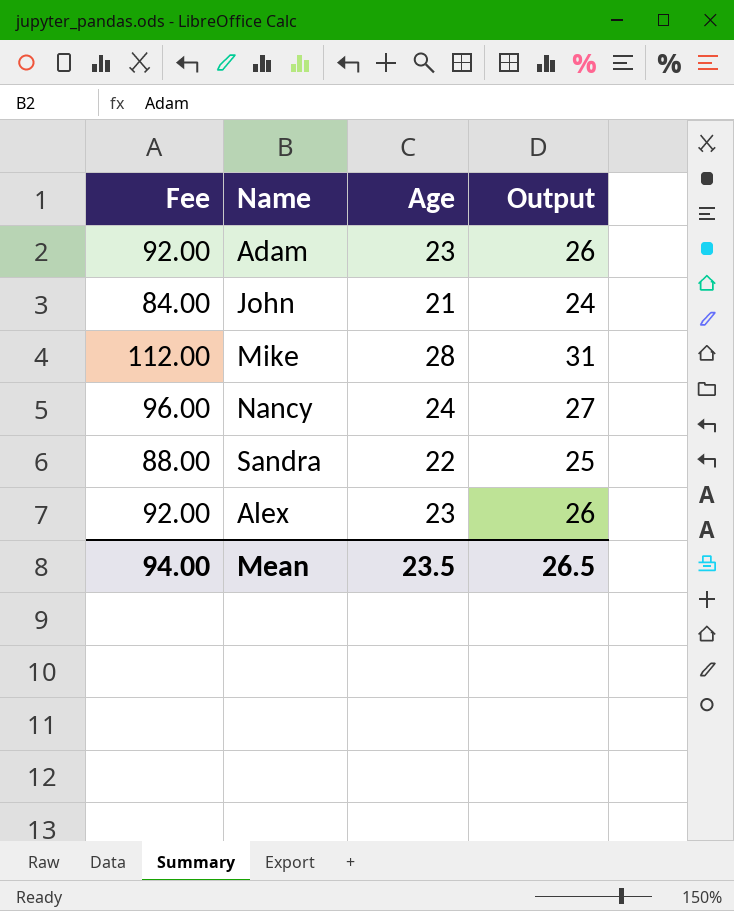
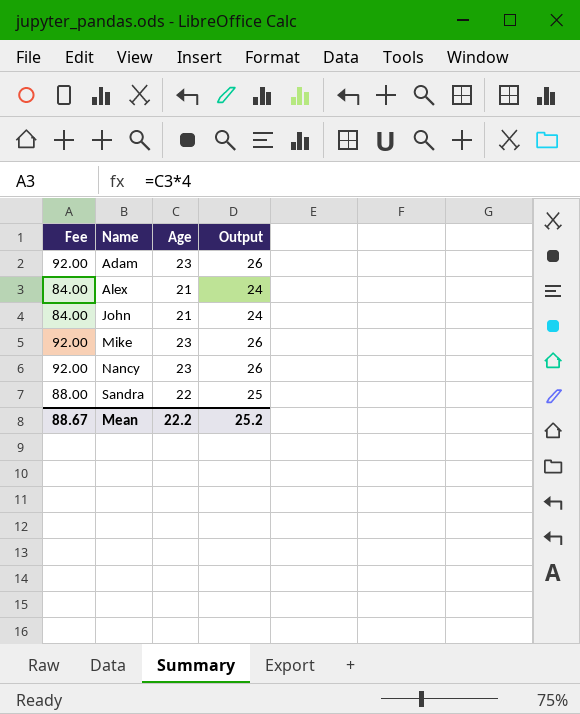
row order: none -> Name ascending
Alex | Fee: 92.00 -> 84.00
Alex | Age: 23 -> 21
Alex | Output: 26 -> 24
Mike | Fee: 112.00 -> 92.00
Mike | Age: 28 -> 23
Mike | Output: 31 -> 26
Nancy | Fee: 96.00 -> 92.00
Nancy | Age: 24 -> 23
Nancy | Output: 27 -> 26
Mean | Fee: 94.00 -> 88.67
Mean | Age: 23.5 -> 22.2
Mean | Output: 26.5 -> 25.2

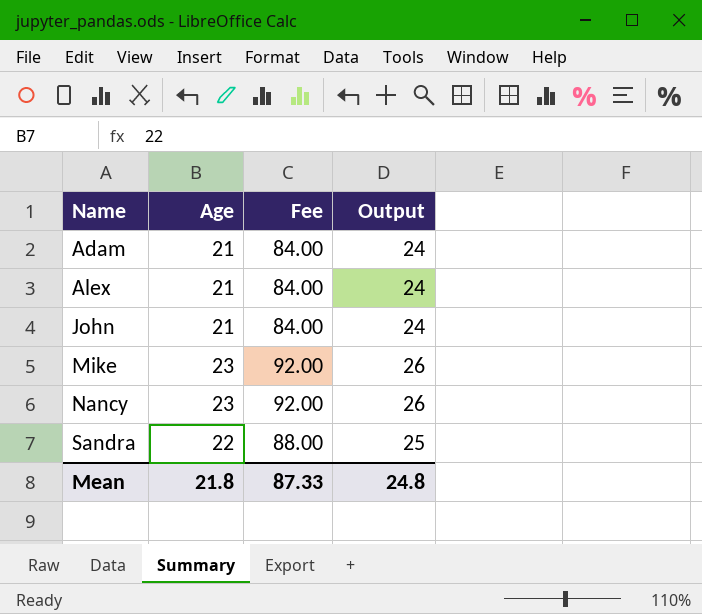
column Fee | position: 1 -> 3
Adam | Age: 23 -> 21
Adam | Fee: 92.00 -> 84.00
Adam | Output: 26 -> 24
Mean | Age: 22.2 -> 21.8
Mean | Fee: 88.67 -> 87.33
Mean | Output: 25.2 -> 24.8

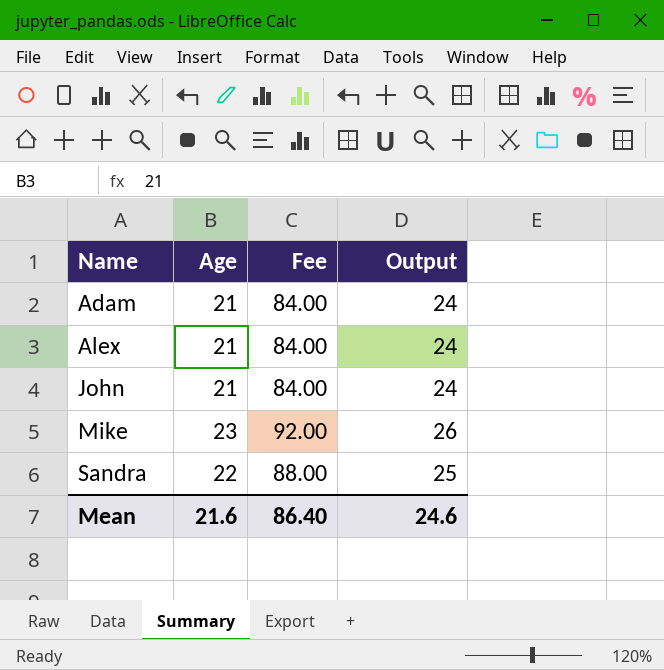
row Nancy: 23 | 92.00 | 26 -> none
Mean | Age: 21.8 -> 21.6
Mean | Fee: 87.33 -> 86.40
Mean | Output: 24.8 -> 24.6

